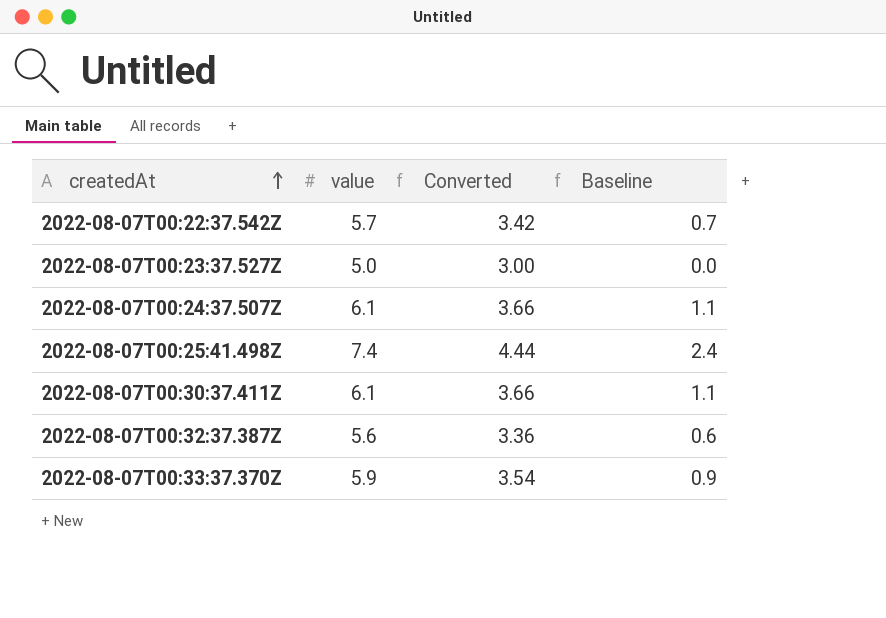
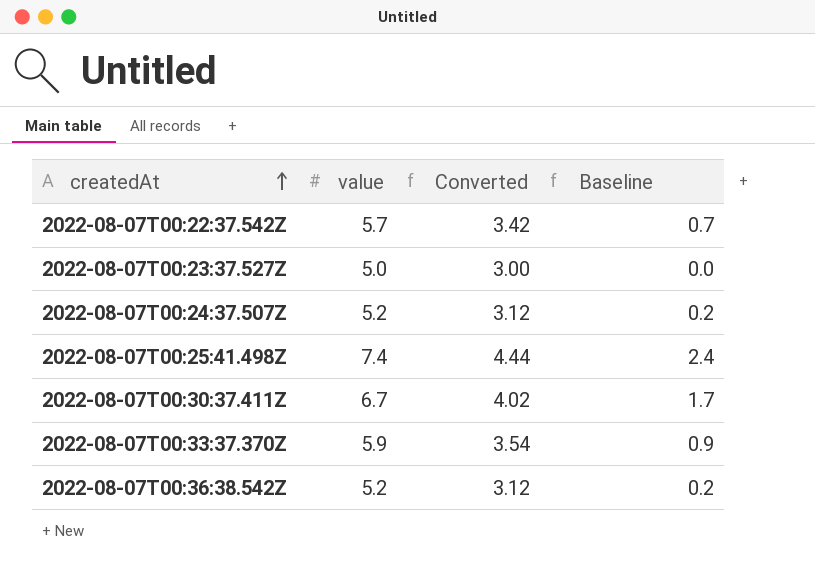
row 2022-08-07T00:32:37.387Z: 5.6 | 3.36 | 0.6 -> none
2022-08-07T00:24:37.507Z | value: 6.1 -> 5.2
2022-08-07T00:24:37.507Z | Converted: 3.66 -> 3.12
2022-08-07T00:24:37.507Z | Baseline: 1.1 -> 0.2
2022-08-07T00:30:37.411Z | value: 6.1 -> 6.7
2022-08-07T00:30:37.411Z | Converted: 3.66 -> 4.02
2022-08-07T00:30:37.411Z | Baseline: 1.1 -> 1.7
row 2022-08-07T00:36:38.542Z: none -> 5.2 | 3.12 | 0.2

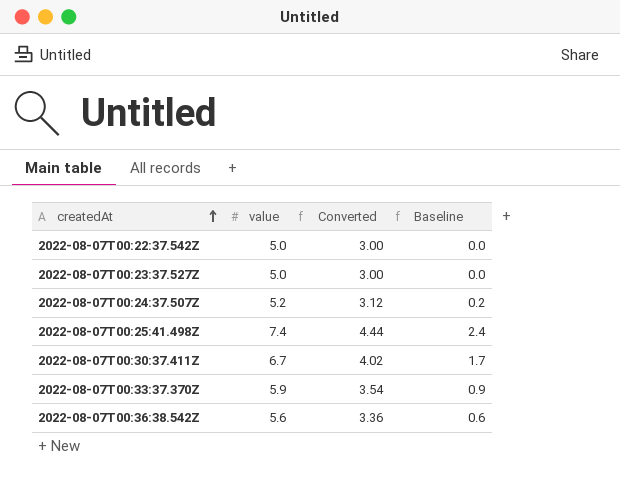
2022-08-07T00:22:37.542Z | value: 5.7 -> 5.0
2022-08-07T00:22:37.542Z | Converted: 3.42 -> 3.00
2022-08-07T00:22:37.542Z | Baseline: 0.7 -> 0.0
2022-08-07T00:36:38.542Z | value: 5.2 -> 5.6
2022-08-07T00:36:38.542Z | Converted: 3.12 -> 3.36
2022-08-07T00:36:38.542Z | Baseline: 0.2 -> 0.6

